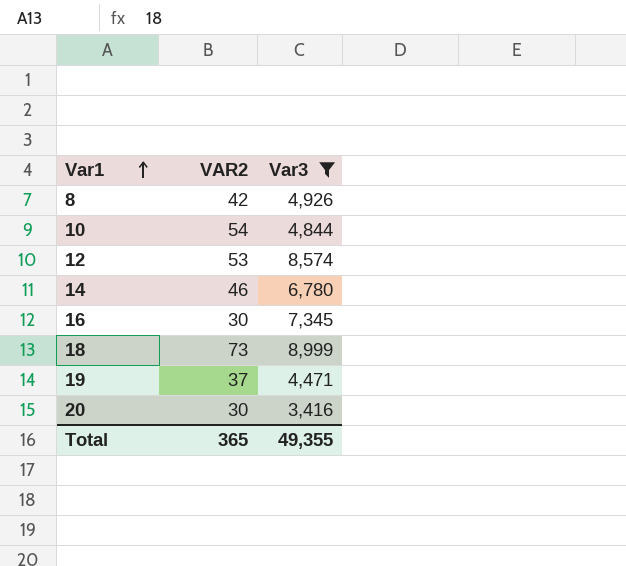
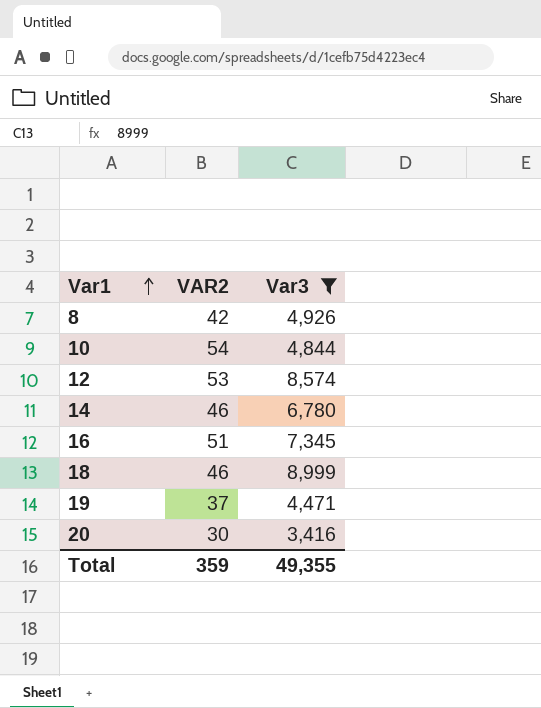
16 | VAR2: 30 -> 51
18 | VAR2: 73 -> 46
Total | VAR2: 365 -> 359

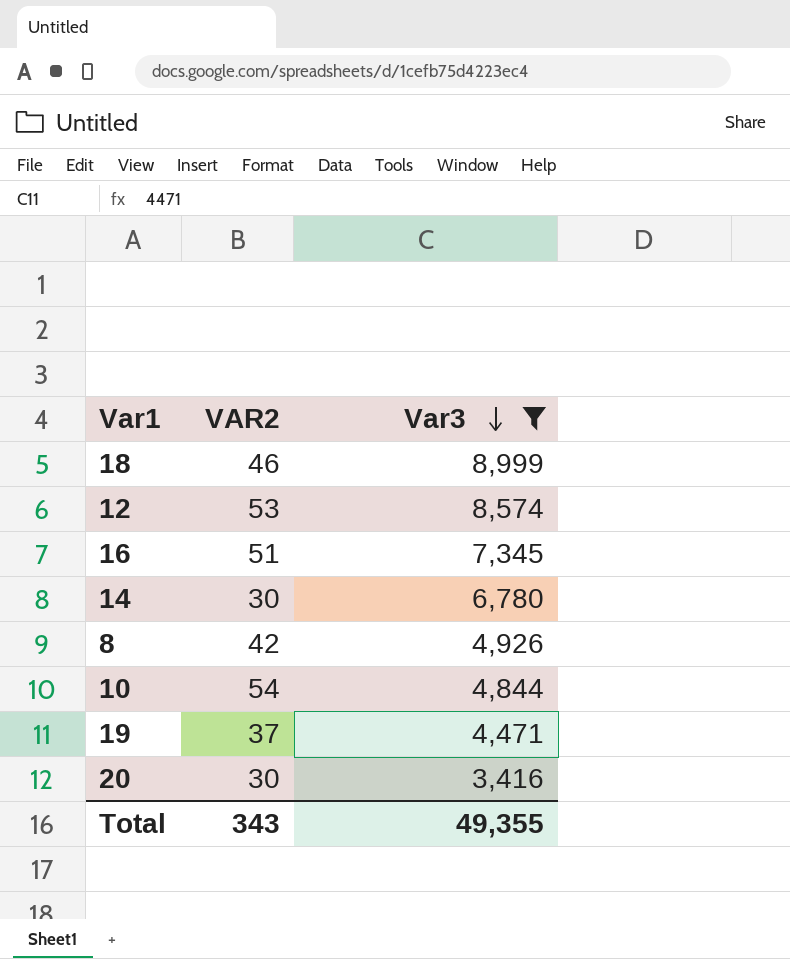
row order: Var1 ascending -> Var3 descending
14 | VAR2: 46 -> 30
Total | VAR2: 359 -> 343

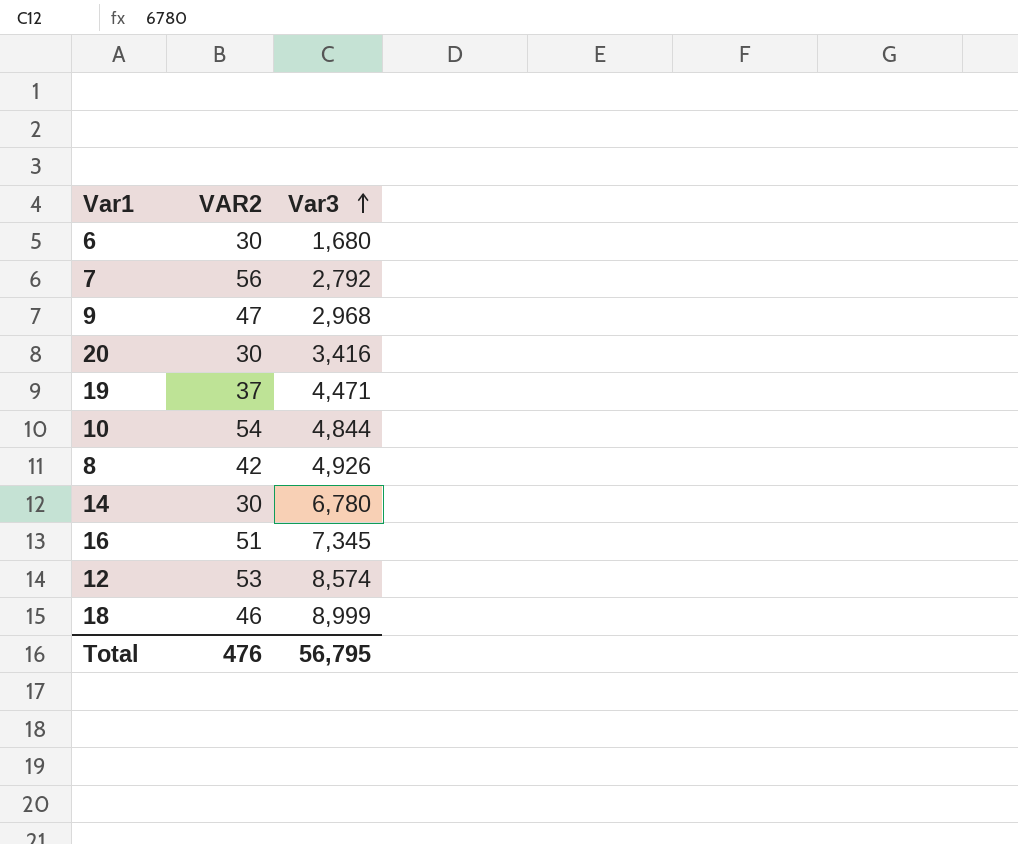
filter: Var3 >= 3,416 -> none
row order: Var3 descending -> Var3 ascending
Total | VAR2: 343 -> 476
Total | Var3: 49,355 -> 56,795

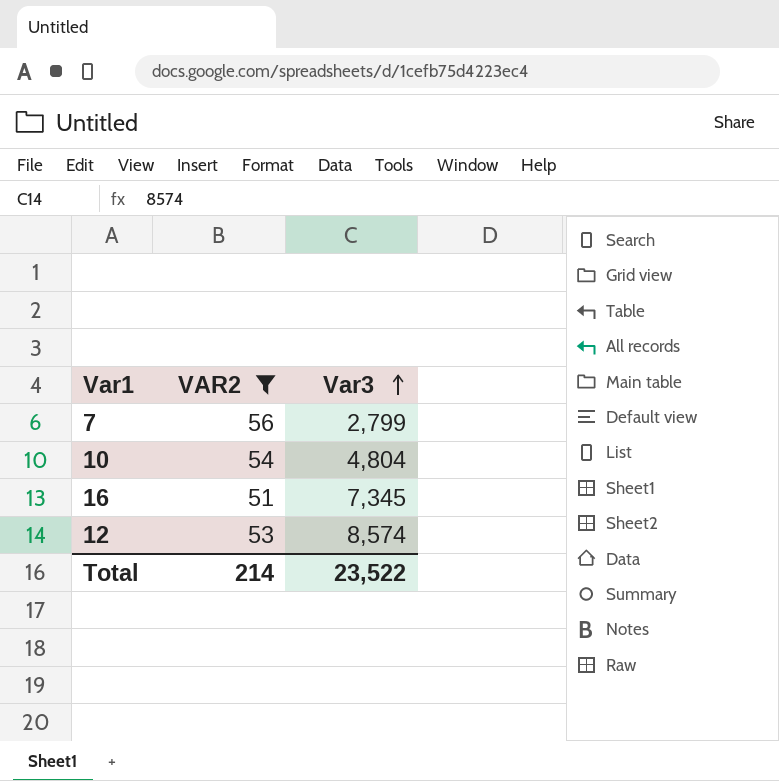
filter: none -> VAR2 >= 51
7 | Var3: 2,792 -> 2,799
10 | Var3: 4,844 -> 4,804
Total | VAR2: 476 -> 214
Total | Var3: 56,795 -> 23,522

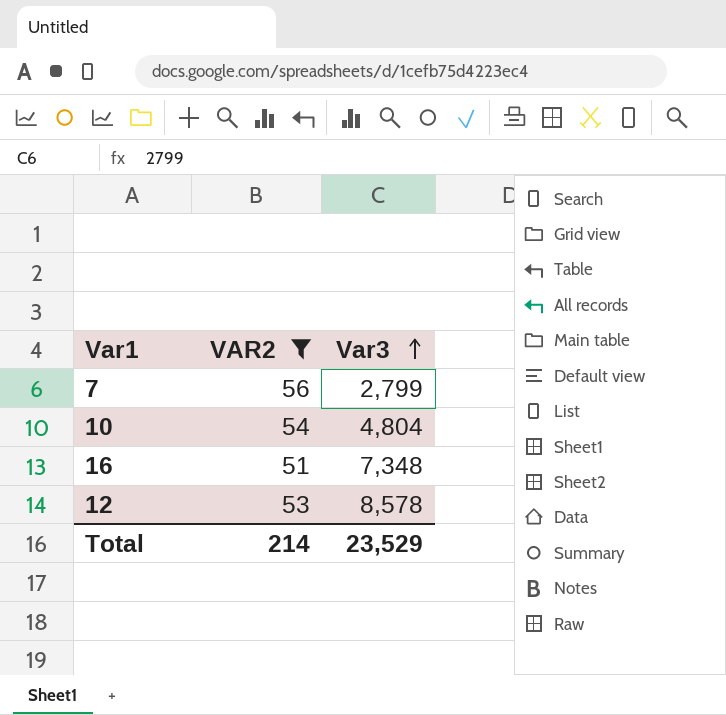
16 | Var3: 7,345 -> 7,348
12 | Var3: 8,574 -> 8,578
Total | Var3: 23,522 -> 23,529

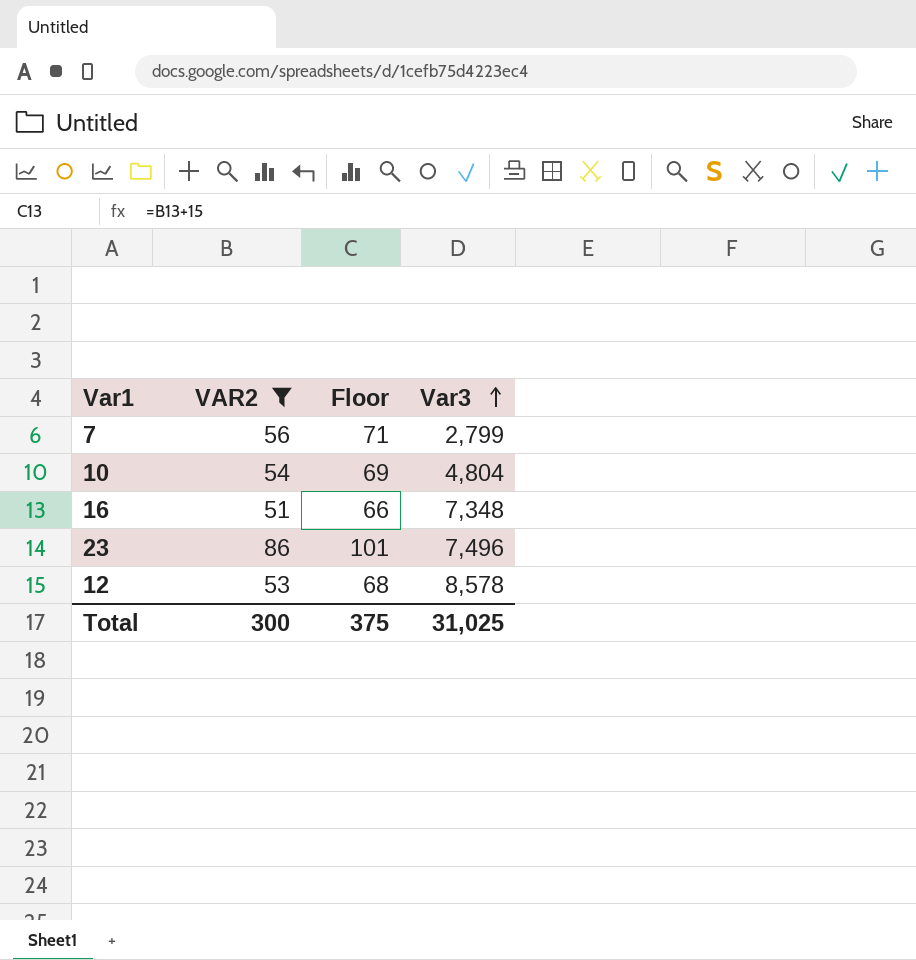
column Floor | formula: none -> [VAR2] + 15
row 23: none -> 86 | 101 | 7,496
Total | VAR2: 214 -> 300
Total | Var3: 23,529 -> 31,025

